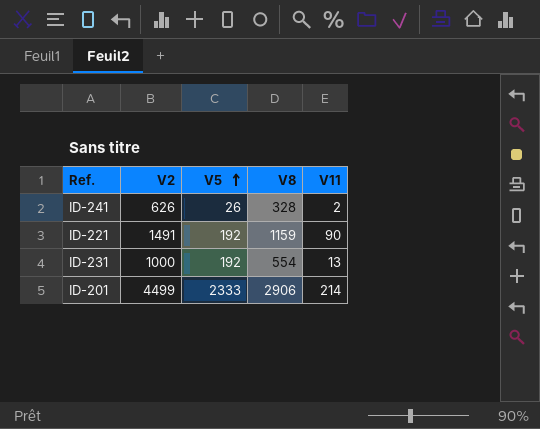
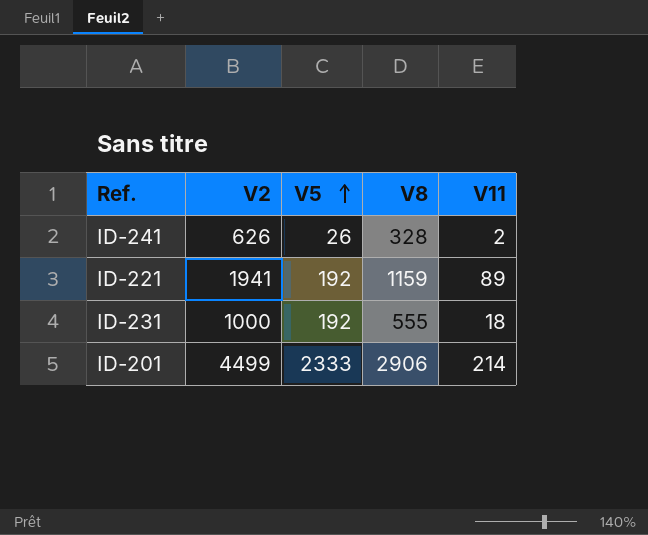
ID-221 | V2: 1491 -> 1941
ID-221 | V11: 90 -> 89
ID-231 | V8: 554 -> 555
ID-231 | V11: 13 -> 18

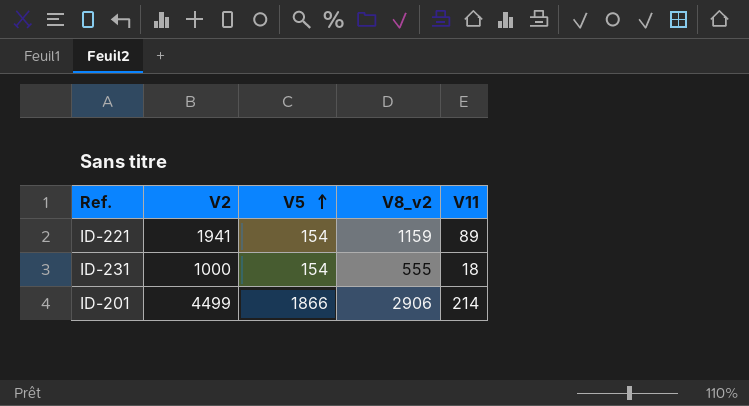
column name: V8 -> V8_v2
row ID-241: 626 | 26 | 328 | 2 -> none
ID-221 | V5: 192 -> 154
ID-231 | V5: 192 -> 154
ID-201 | V5: 2333 -> 1866

